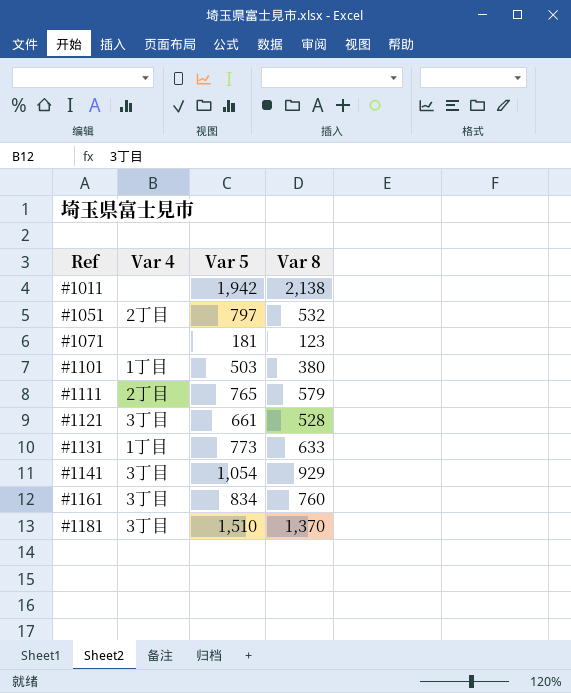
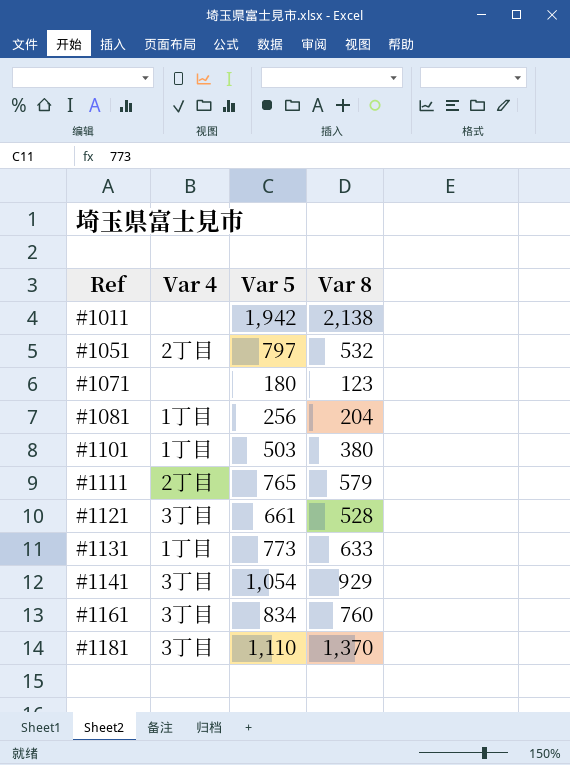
#1071 | Var 5: 181 -> 180
row #1081: none -> 1丁目 | 256 | 204
#1181 | Var 5: 1,510 -> 1,110

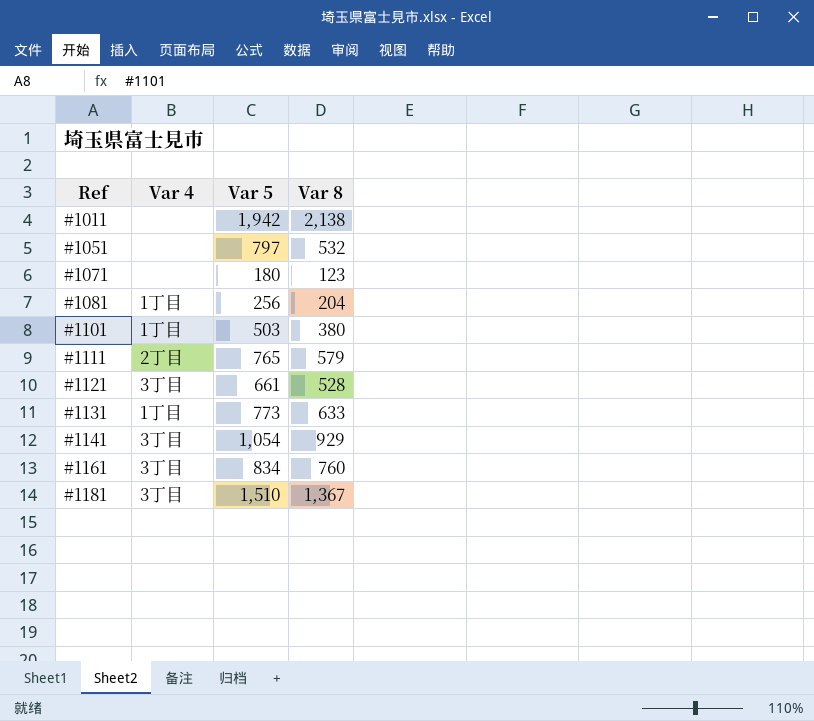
#1051 | Var 4: 2丁目 -> none
#1181 | Var 5: 1,110 -> 1,510
#1181 | Var 8: 1,370 -> 1,367

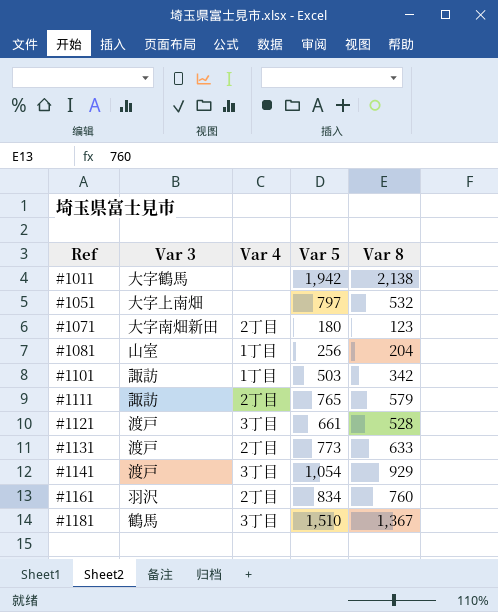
column Var 3 | position: none -> 2
#1071 | Var 4: none -> 2丁目
#1101 | Var 8: 380 -> 342
#1131 | Var 4: 1丁目 -> 2丁目
#1161 | Var 4: 3丁目 -> 2丁目

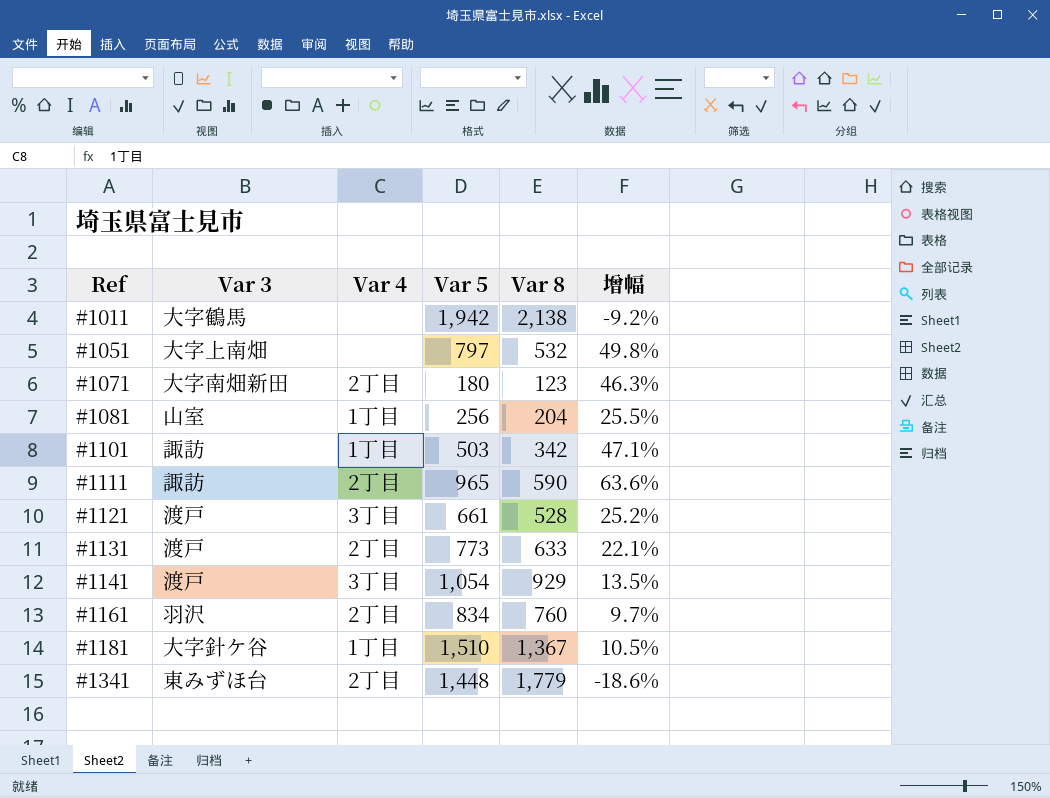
column 增幅 | formula: none -> ([Var 5] - [Var 8]) / [Var 8]
#1111 | Var 5: 765 -> 965
#1111 | Var 8: 579 -> 590
#1181 | Var 3: 鶴馬 -> 大字針ケ谷
#1181 | Var 4: 3丁目 -> 1丁目
row #1341: none -> 東みずほ台 | 2丁目 | 1,448 | 1,779 | -18.6%

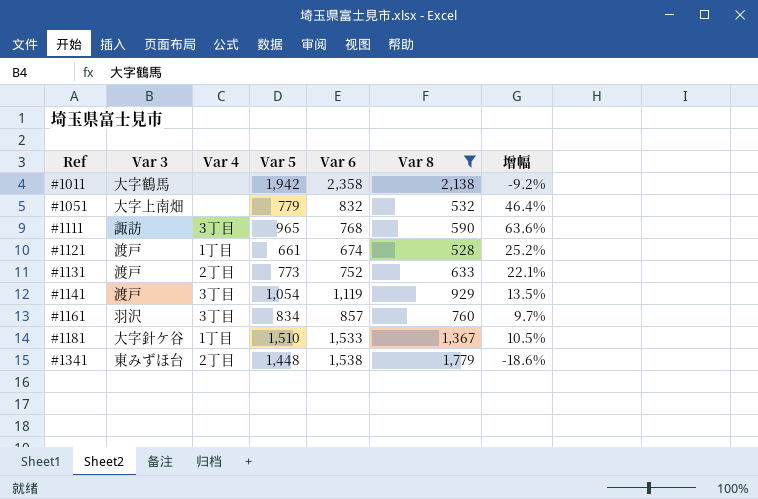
filter: none -> Var 8 >= 528
column Var 6 | position: none -> 5
#1051 | Var 5: 797 -> 779
#1051 | 增幅: 49.8% -> 46.4%
#1111 | Var 4: 2丁目 -> 3丁目
#1121 | Var 4: 3丁目 -> 1丁目
#1161 | Var 4: 2丁目 -> 3丁目

